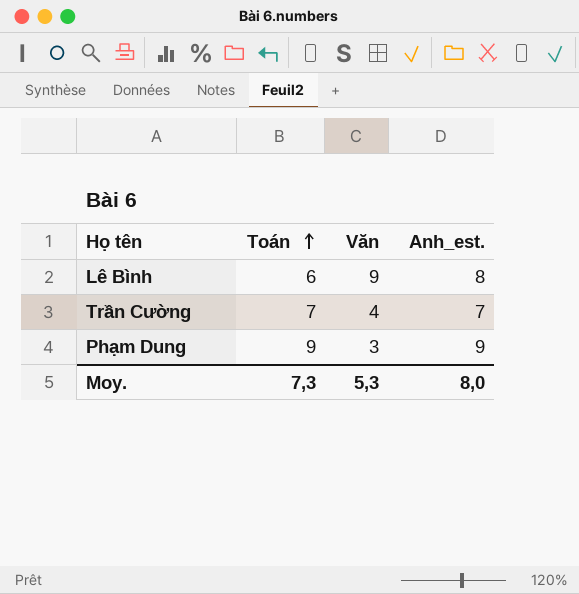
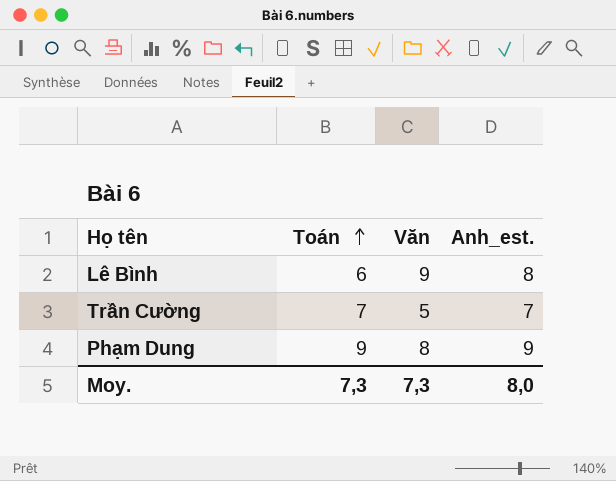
Trần Cường | Văn: 4 -> 5
Phạm Dung | Văn: 3 -> 8
Moy. | Văn: 5,3 -> 7,3

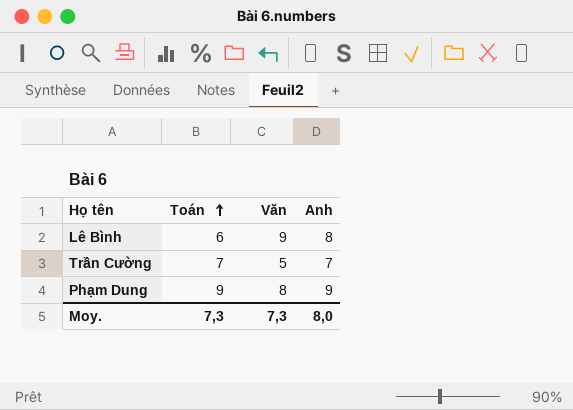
column name: Anh_est. -> Anh

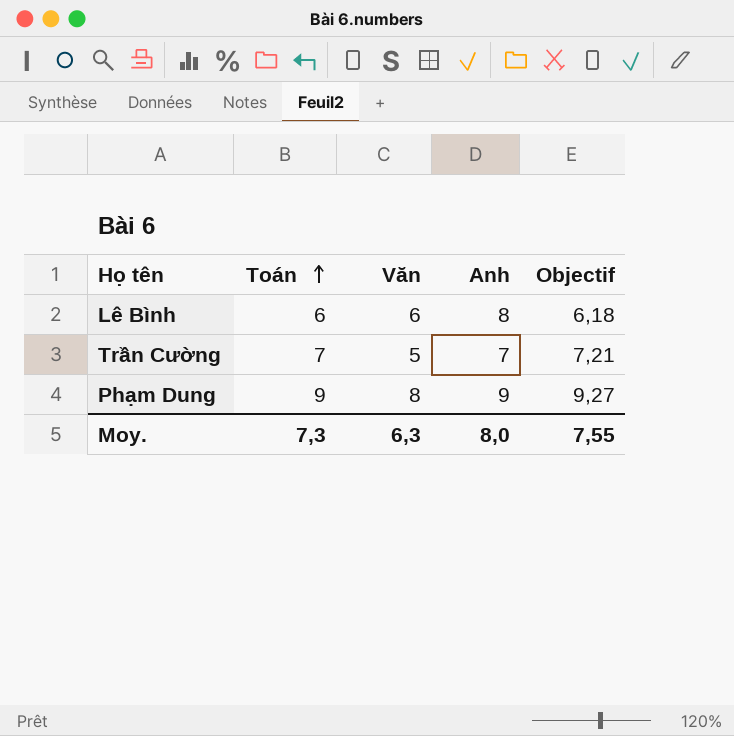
column Objectif | formula: none -> [Toán] * 1,03
Lê Bình | Văn: 9 -> 6
Moy. | Văn: 7,3 -> 6,3

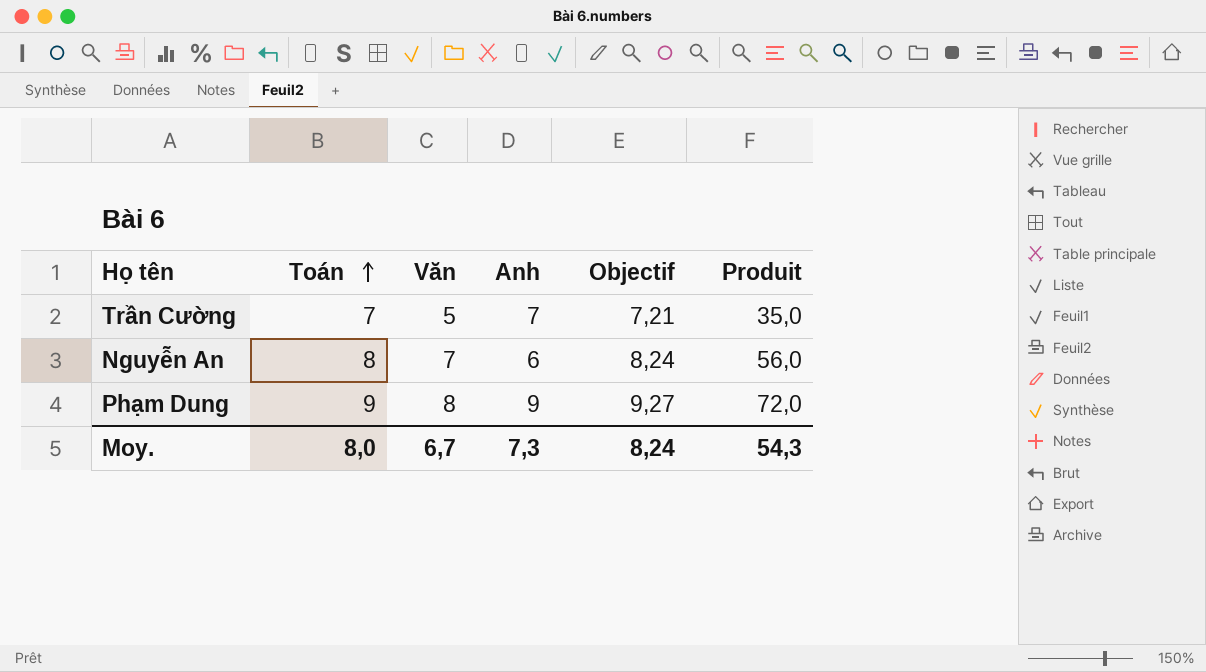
column Produit | formula: none -> [Toán] * [Văn]
row Lê Bình: 6 | 6 | 8 | 6,18 -> none
row Nguyễn An: none -> 8 | 7 | 6 | 8,24 | 56,0
Moy. | Toán: 7,3 -> 8,0
Moy. | Văn: 6,3 -> 6,7
Moy. | Anh: 8,0 -> 7,3
Moy. | Objectif: 7,55 -> 8,24

